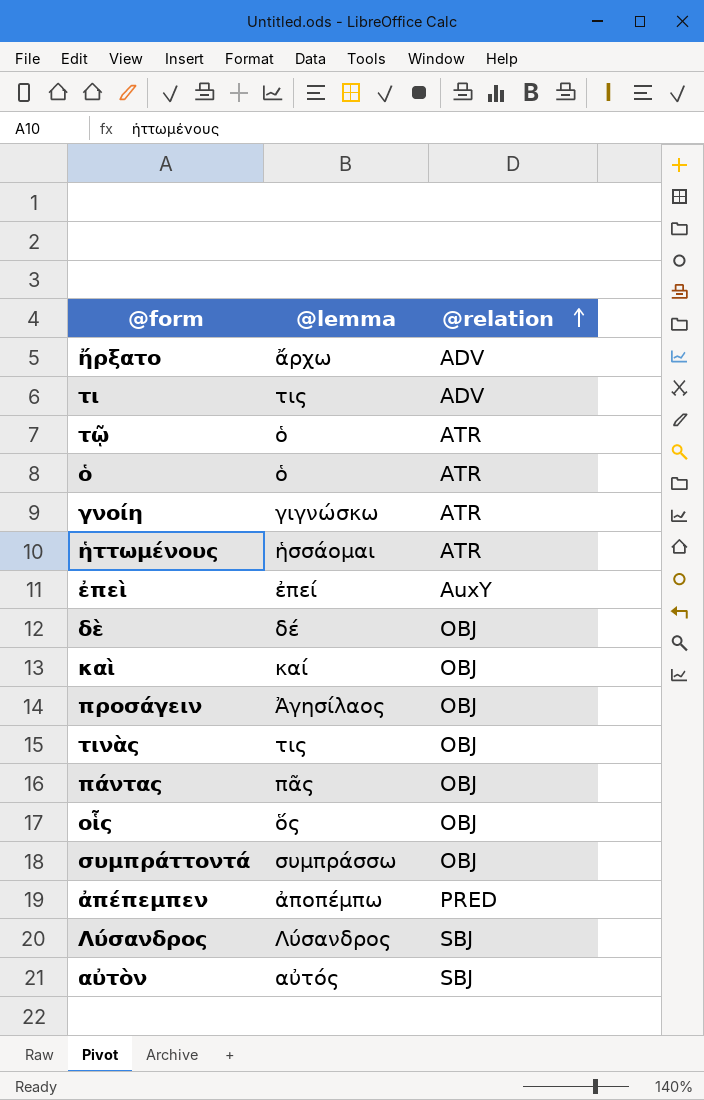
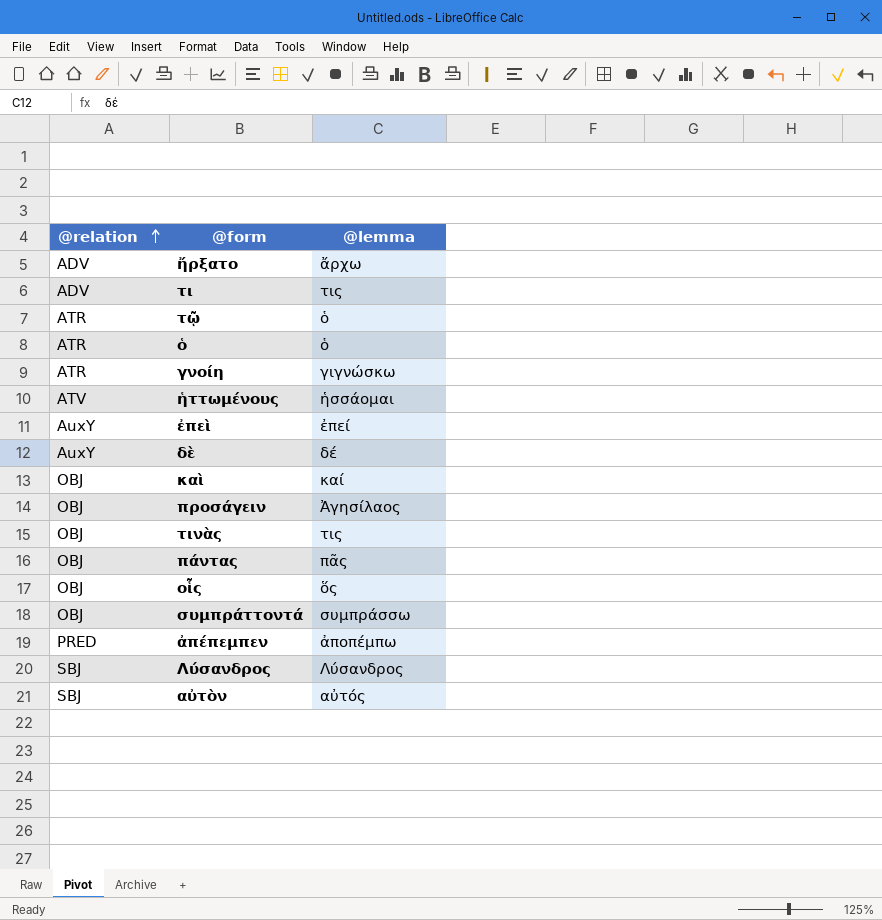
column @relation | position: 3 -> 1
ἡττωμένους | @relation: ATR -> ATV
δὲ | @relation: OBJ -> AuxY

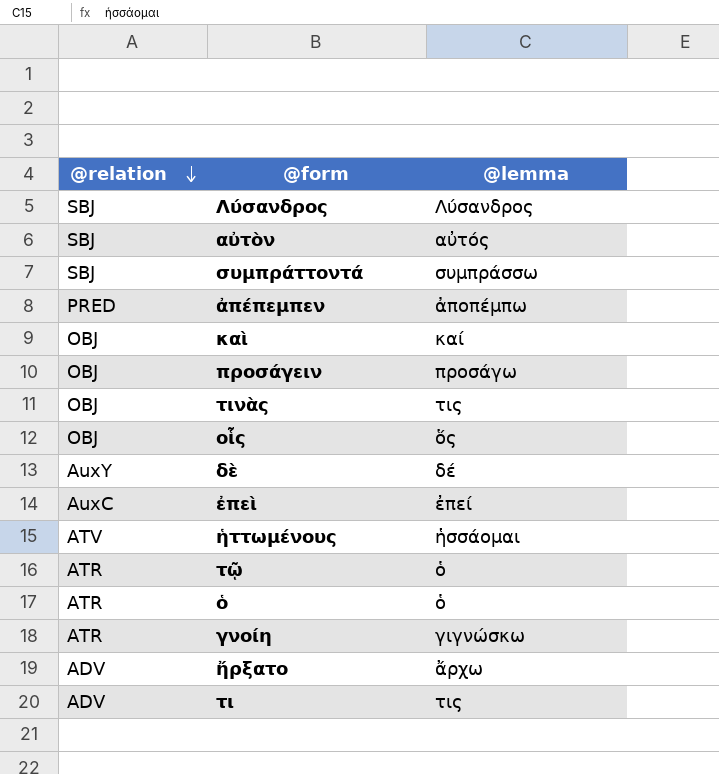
row order: @relation ascending -> @relation descending
row πάντας: OBJ | πᾶς -> none
συμπράττοντά | @relation: OBJ -> SBJ
προσάγειν | @lemma: Ἀγησίλαος -> προσάγω
ἐπεὶ | @relation: AuxY -> AuxC

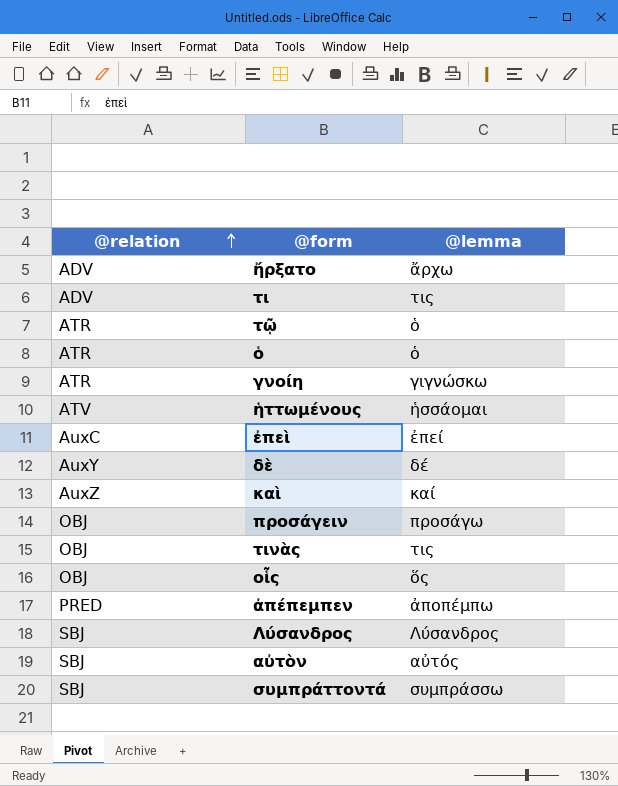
row order: @relation descending -> @relation ascending
καὶ | @relation: OBJ -> AuxZ

